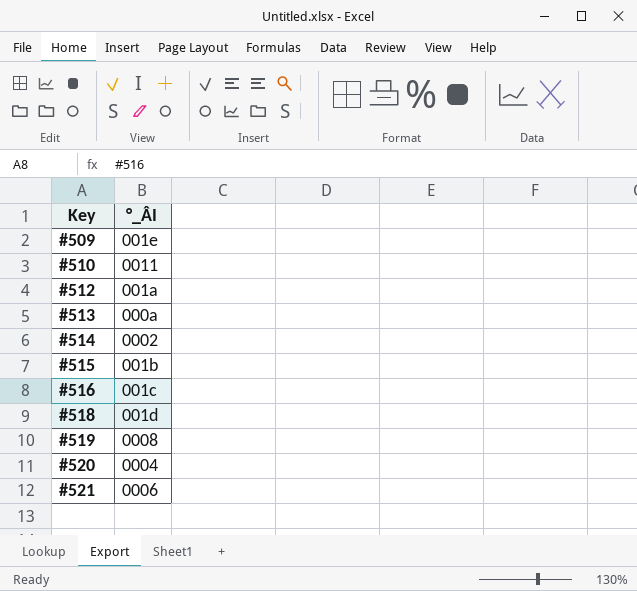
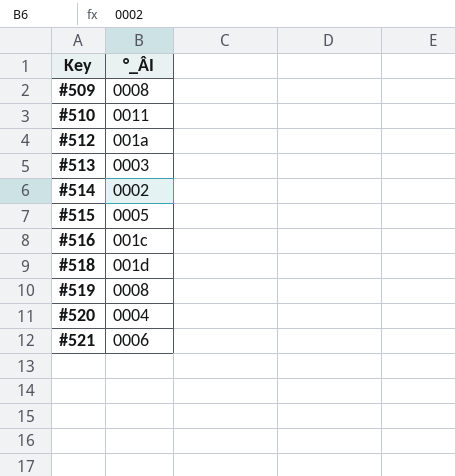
#509 | °_ÂI: 001e -> 0008
#513 | °_ÂI: 000a -> 0003
#515 | °_ÂI: 001b -> 0005

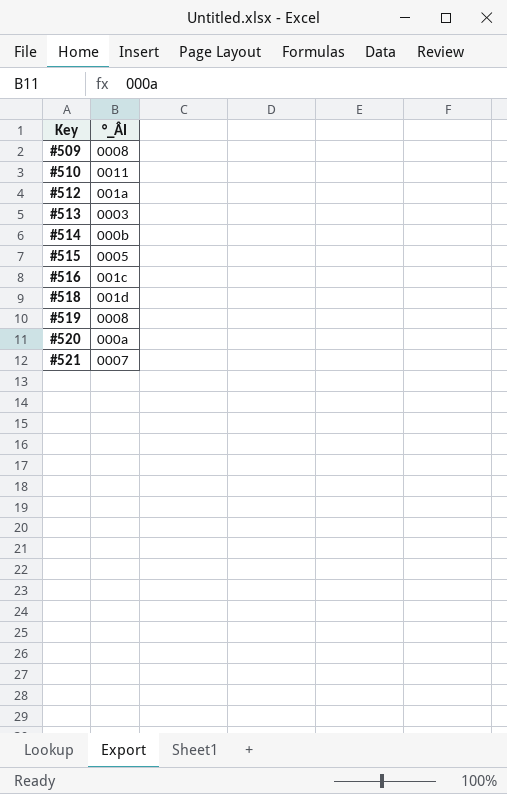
#514 | °_ÂI: 0002 -> 000b
#520 | °_ÂI: 0004 -> 000a
#521 | °_ÂI: 0006 -> 0007

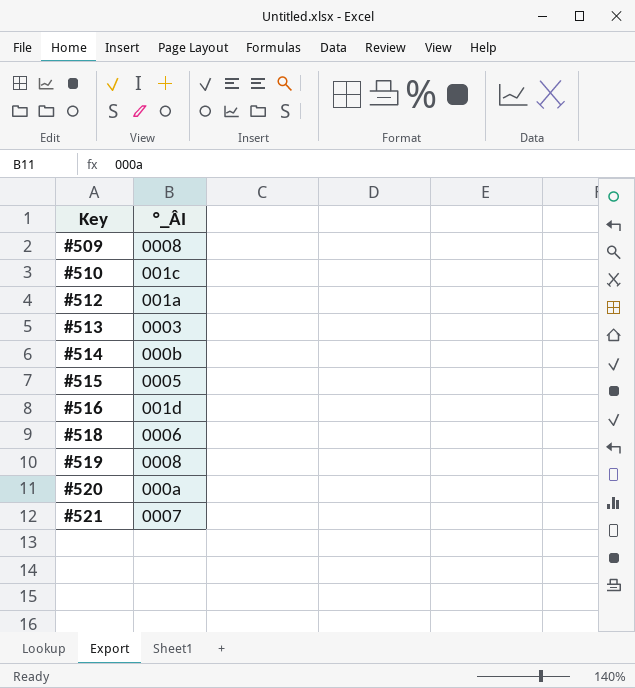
#510 | °_ÂI: 0011 -> 001c
#516 | °_ÂI: 001c -> 001d
#518 | °_ÂI: 001d -> 0006

